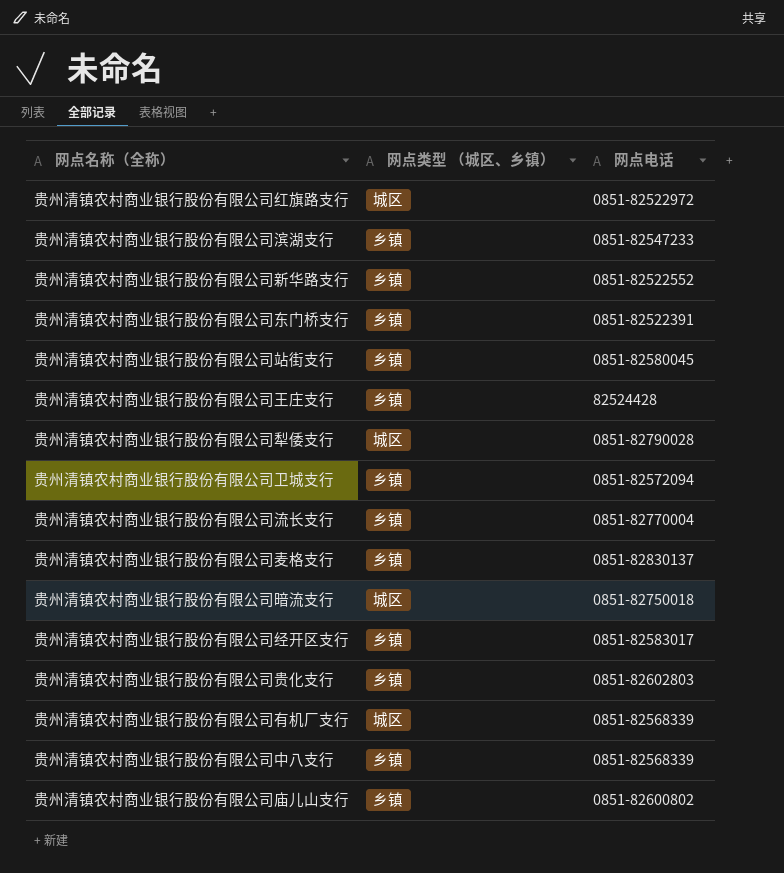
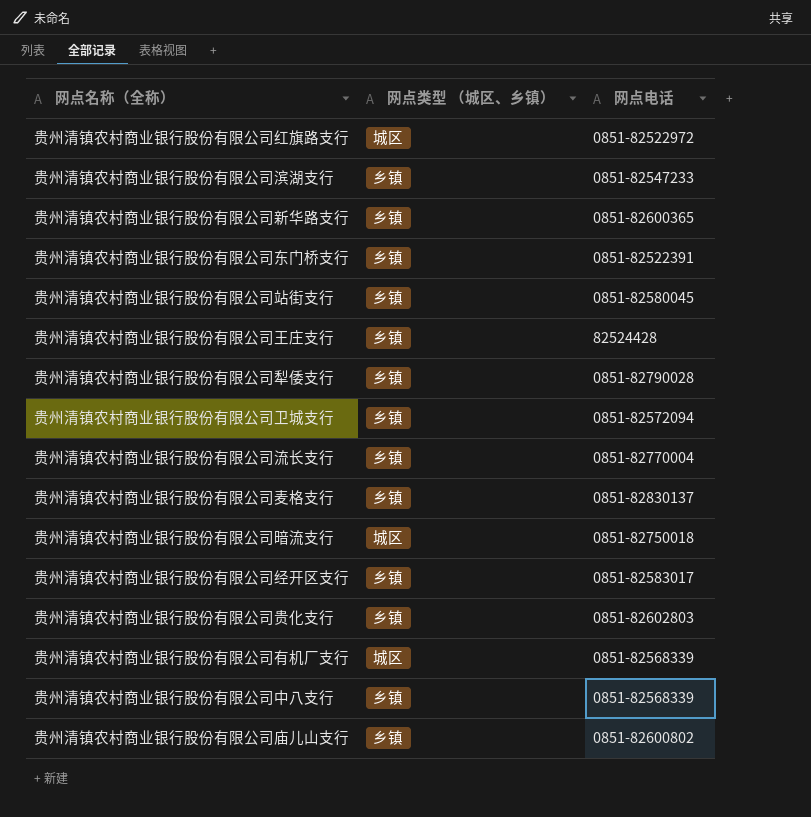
贵州清镇农村商业银行股份有限公司新华路支行 | 网点电话: 0851-82522552 -> 0851-82600365
贵州清镇农村商业银行股份有限公司犁倭支行 | 网点类型 （城区、乡镇）: 城区 -> 乡镇

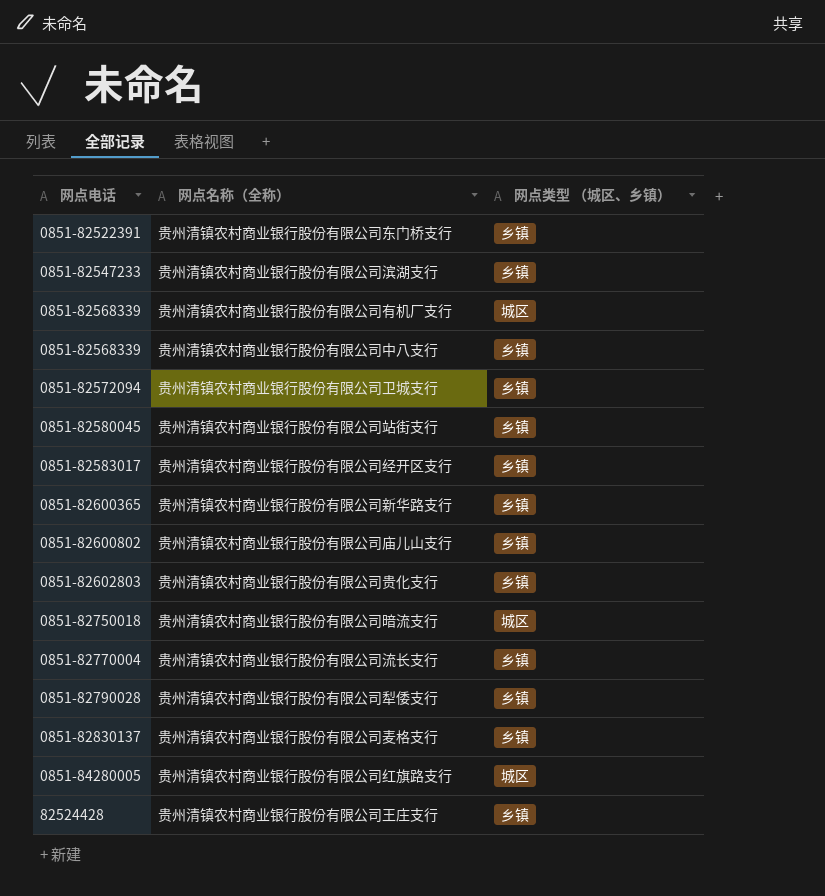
row order: none -> 网点电话 ascending
column 网点电话 | position: 3 -> 1
贵州清镇农村商业银行股份有限公司红旗路支行 | 网点电话: 0851-82522972 -> 0851-84280005

